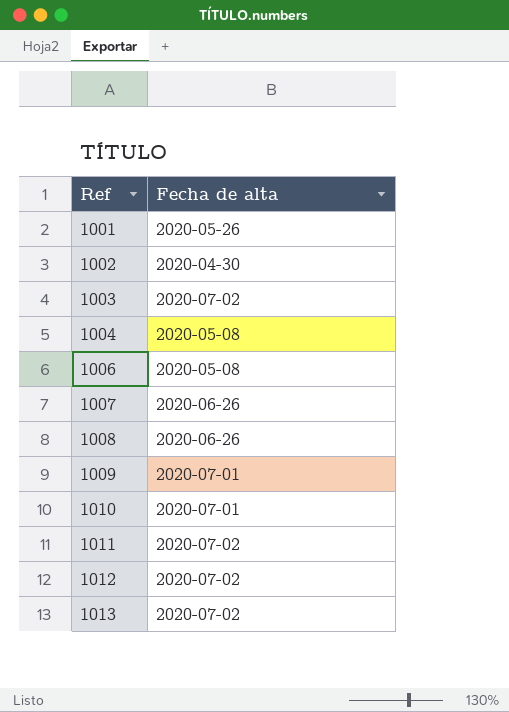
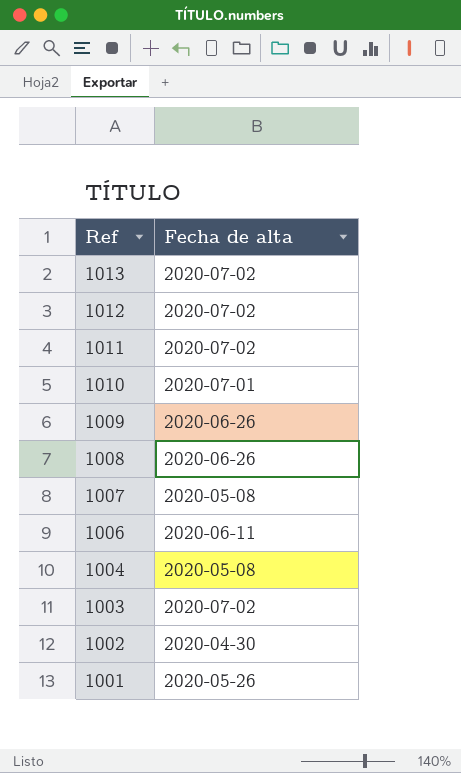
row order: Ref ascending -> Ref descending
1009 | Fecha de alta: 2020-07-01 -> 2020-06-26
1007 | Fecha de alta: 2020-06-26 -> 2020-05-08
1006 | Fecha de alta: 2020-05-08 -> 2020-06-11

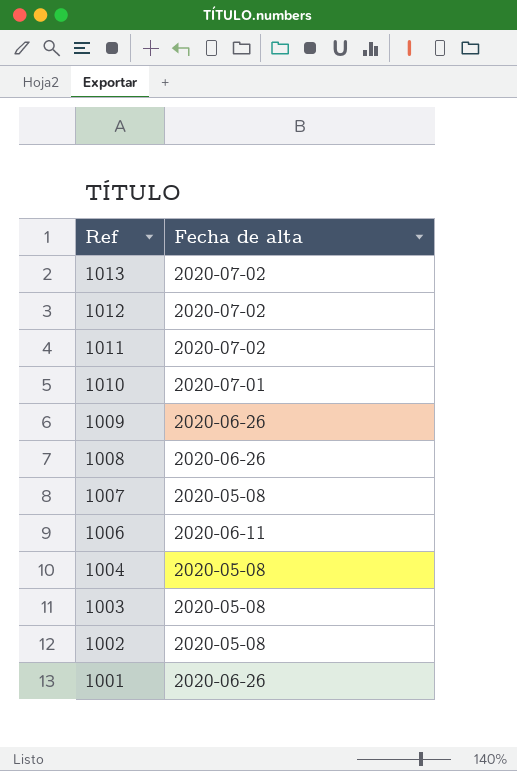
1003 | Fecha de alta: 2020-07-02 -> 2020-05-08
1002 | Fecha de alta: 2020-04-30 -> 2020-05-08
1001 | Fecha de alta: 2020-05-26 -> 2020-06-26

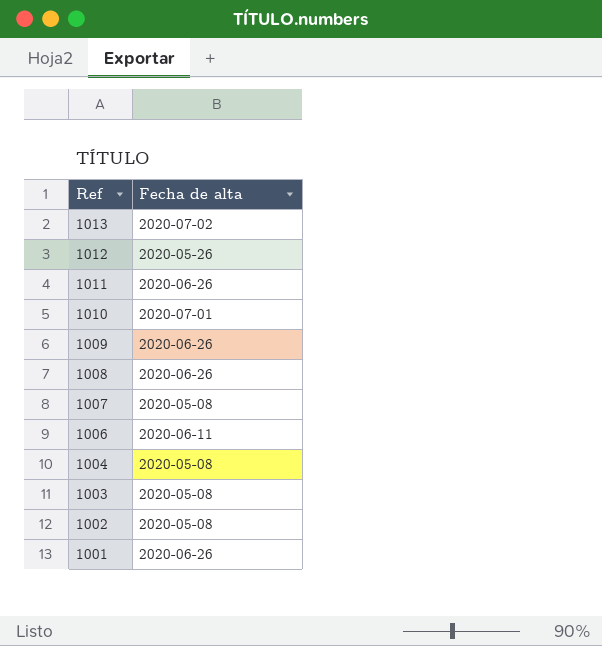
1012 | Fecha de alta: 2020-07-02 -> 2020-05-26
1011 | Fecha de alta: 2020-07-02 -> 2020-06-26

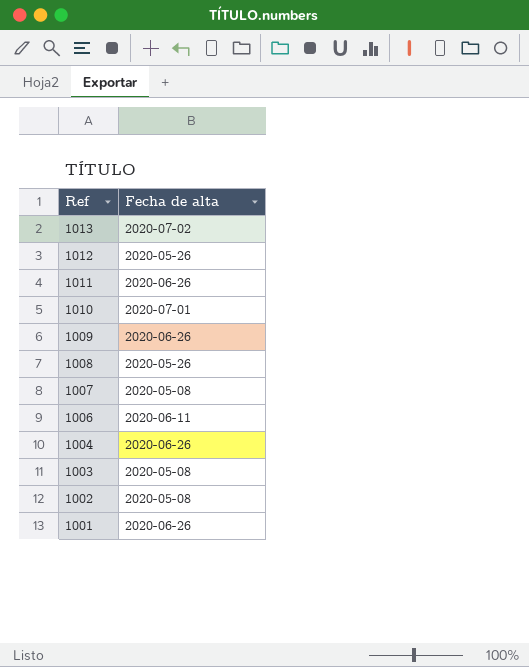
1008 | Fecha de alta: 2020-06-26 -> 2020-05-26
1004 | Fecha de alta: 2020-05-08 -> 2020-06-26

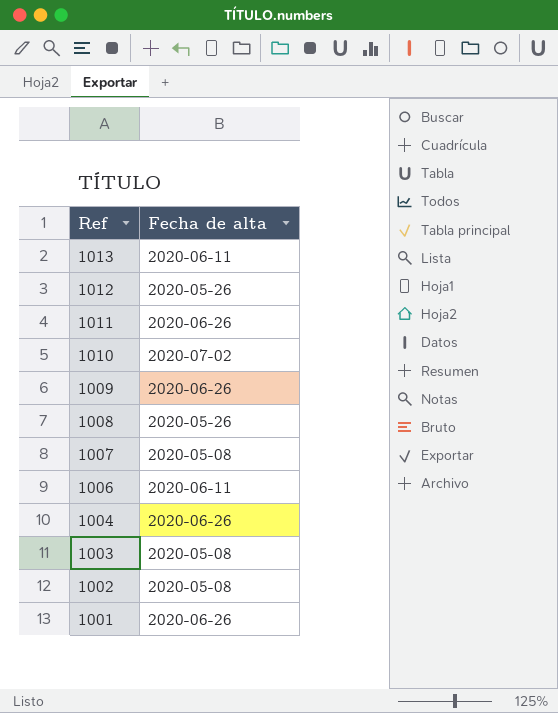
1013 | Fecha de alta: 2020-07-02 -> 2020-06-11
1010 | Fecha de alta: 2020-07-01 -> 2020-07-02

